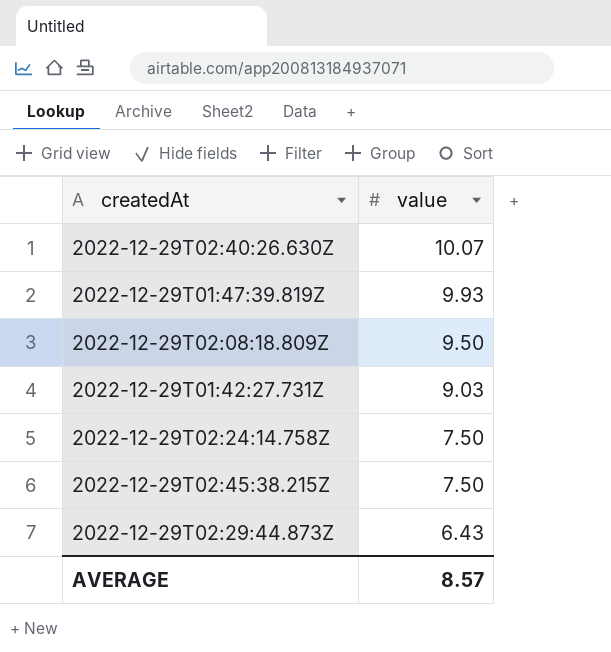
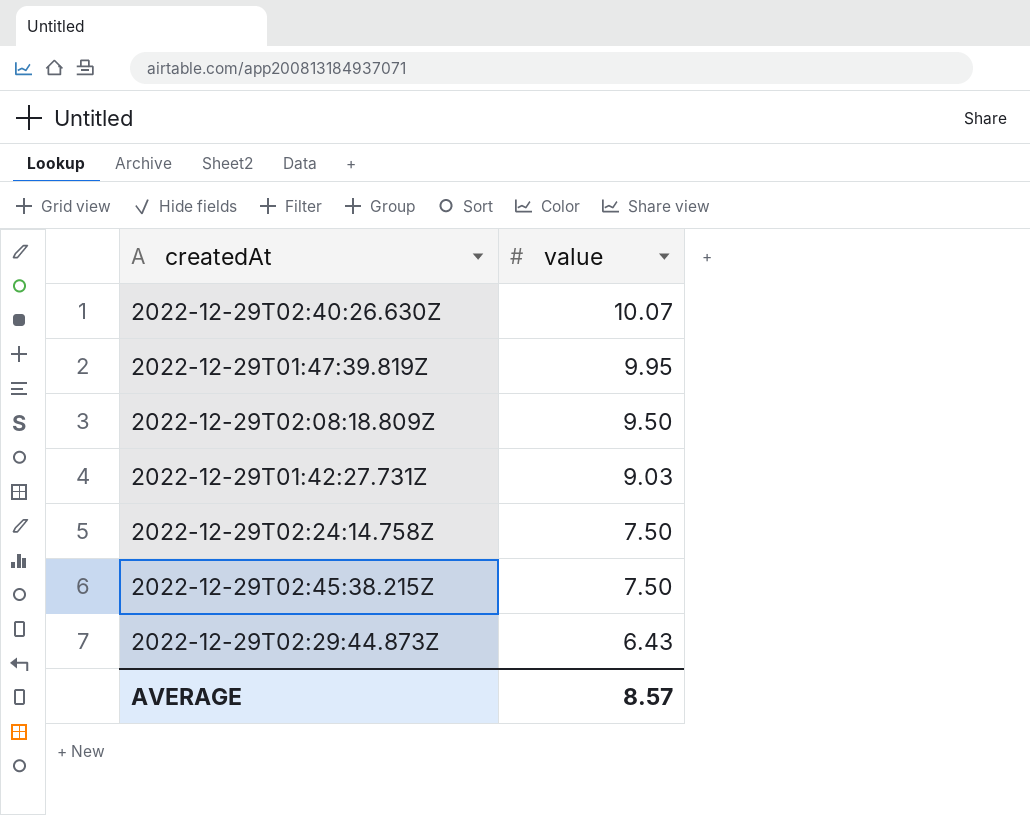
2022-12-29T01:47:39.819Z | value: 9.93 -> 9.95

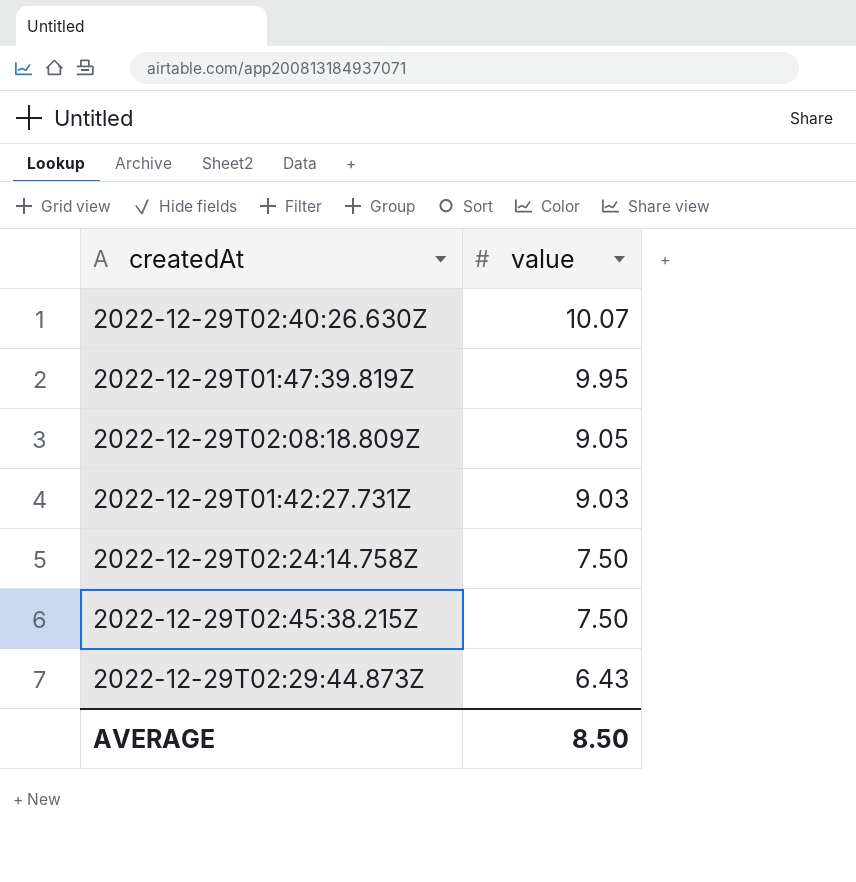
2022-12-29T02:08:18.809Z | value: 9.50 -> 9.05
AVERAGE | value: 8.57 -> 8.50

